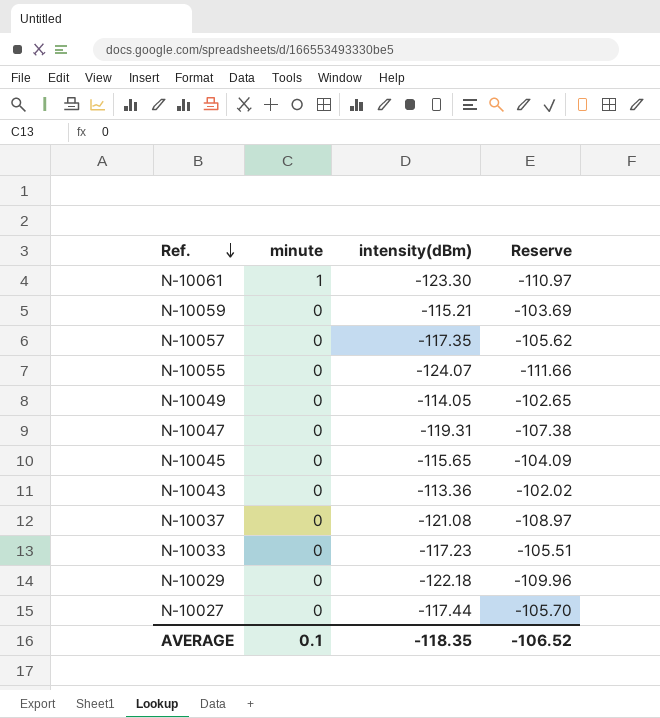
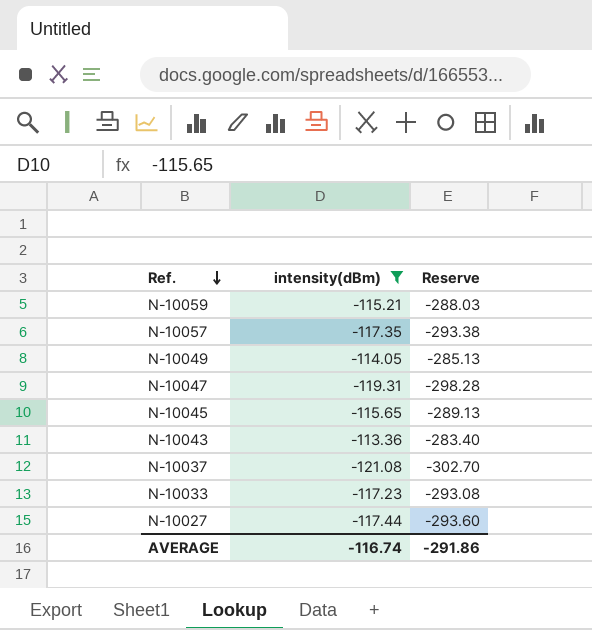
filter: none -> intensity(dBm) >= -121.08
column minute | position: 2 -> none
column Reserve | formula: [intensity(dBm)] * 0.9 -> [intensity(dBm)] * 2.5
AVERAGE | intensity(dBm): -118.35 -> -116.74
AVERAGE | Reserve: -106.52 -> -291.86

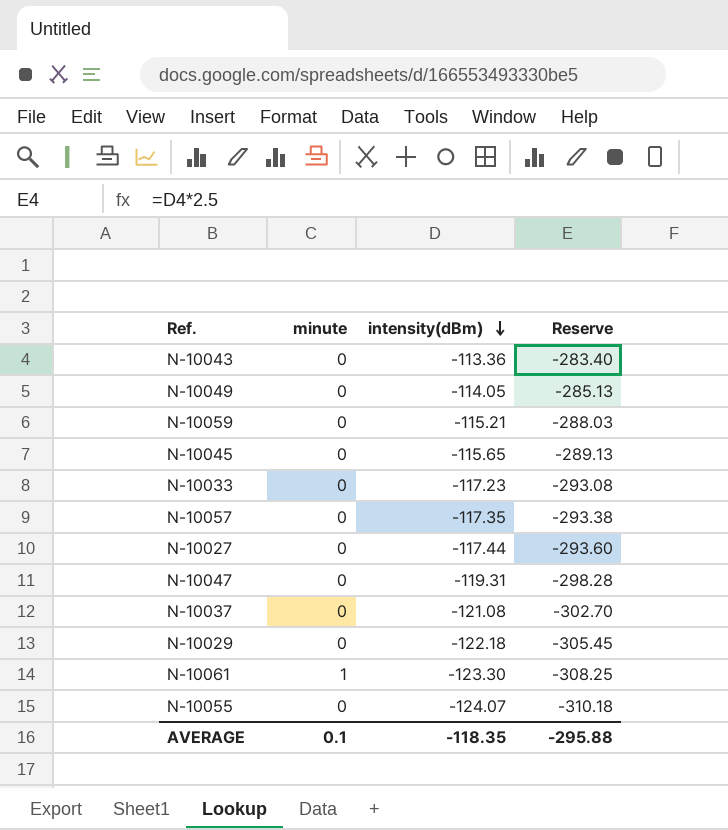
filter: intensity(dBm) >= -121.08 -> none
row order: Ref. descending -> intensity(dBm) descending
column minute | position: none -> 2
AVERAGE | intensity(dBm): -116.74 -> -118.35
AVERAGE | Reserve: -291.86 -> -295.88

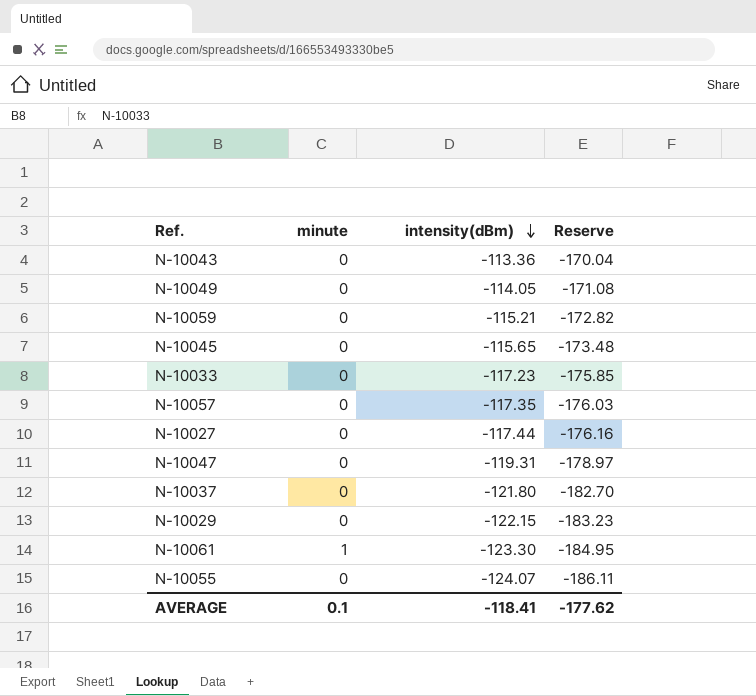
column Reserve | formula: [intensity(dBm)] * 2.5 -> [intensity(dBm)] * 1.5
N-10037 | intensity(dBm): -121.08 -> -121.80
N-10029 | intensity(dBm): -122.18 -> -122.15
AVERAGE | intensity(dBm): -118.35 -> -118.41
AVERAGE | Reserve: -295.88 -> -177.62

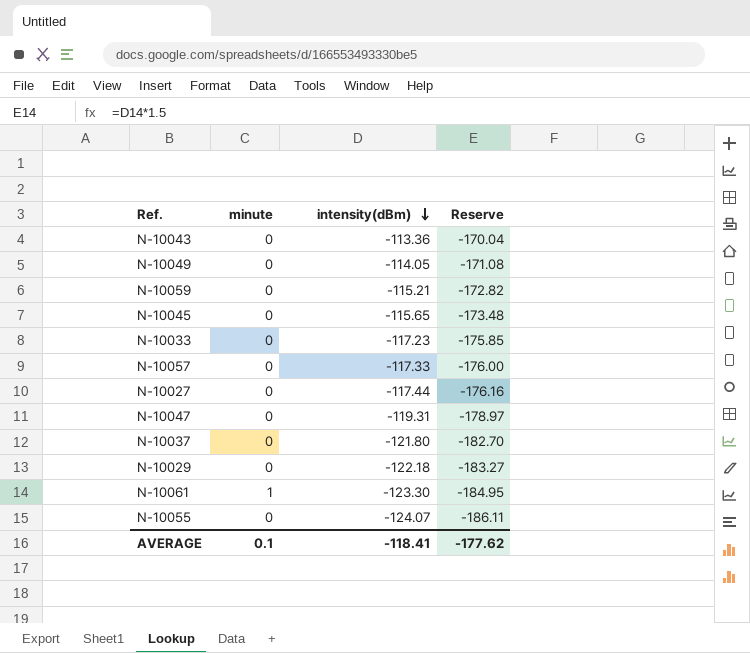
N-10057 | intensity(dBm): -117.35 -> -117.33
N-10057 | Reserve: -176.03 -> -176.00
N-10029 | intensity(dBm): -122.15 -> -122.18
N-10029 | Reserve: -183.23 -> -183.27

